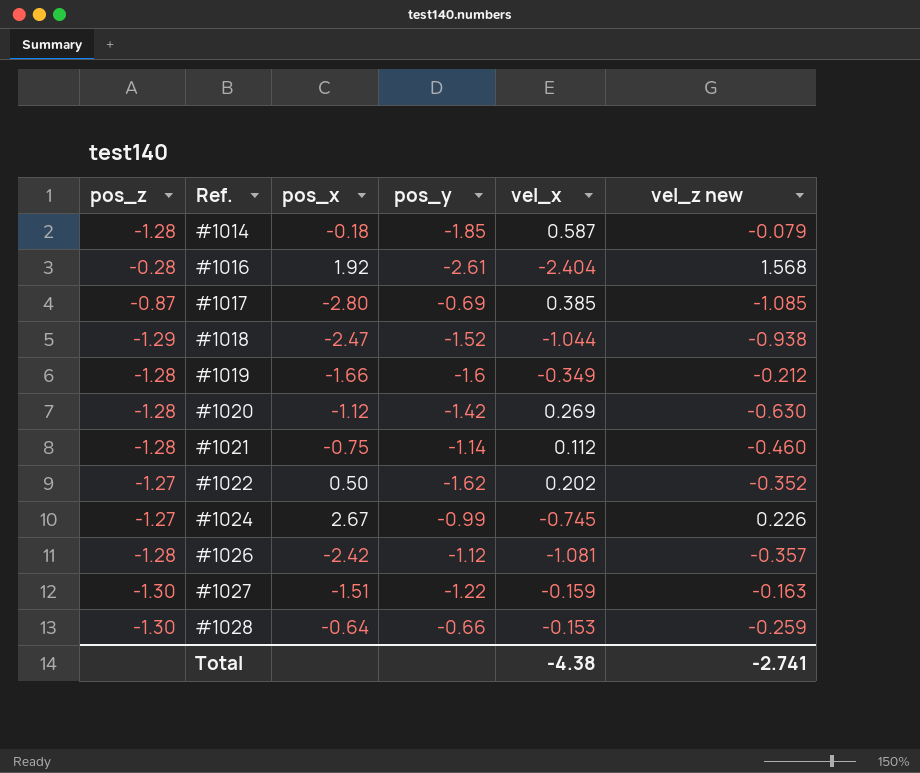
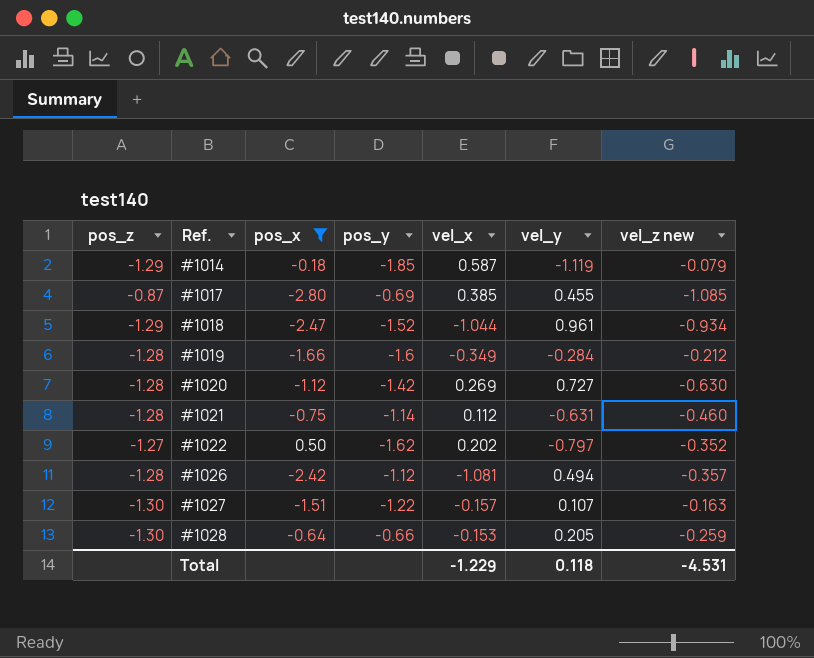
filter: none -> pos_x <= 0.50
column vel_y | position: none -> 6
#1014 | pos_z: -1.28 -> -1.29
#1018 | vel_z new: -0.938 -> -0.934
#1027 | vel_x: -0.159 -> -0.157
Total | vel_x: -4.38 -> -1.229
Total | vel_z new: -2.741 -> -4.531

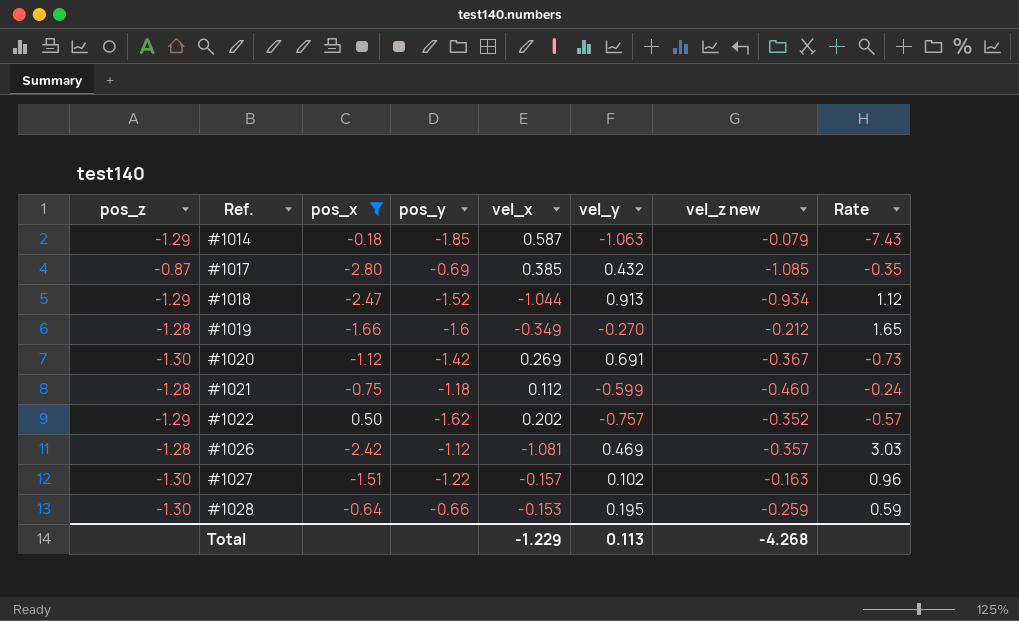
column Rate | formula: none -> [vel_x] / [vel_z new]
#1014 | vel_y: -1.119 -> -1.063
#1017 | vel_y: 0.455 -> 0.432
#1018 | vel_y: 0.961 -> 0.913
#1019 | vel_y: -0.284 -> -0.270
#1020 | pos_z: -1.28 -> -1.30
#1020 | vel_y: 0.727 -> 0.691
#1020 | vel_z new: -0.630 -> -0.367
#1021 | pos_y: -1.14 -> -1.18
#1021 | vel_y: -0.631 -> -0.599
#1022 | pos_z: -1.27 -> -1.29
#1022 | vel_y: -0.797 -> -0.757
#1026 | vel_y: 0.494 -> 0.469
#1027 | vel_y: 0.107 -> 0.102
#1028 | vel_y: 0.205 -> 0.195
Total | vel_y: 0.118 -> 0.113
Total | vel_z new: -4.531 -> -4.268

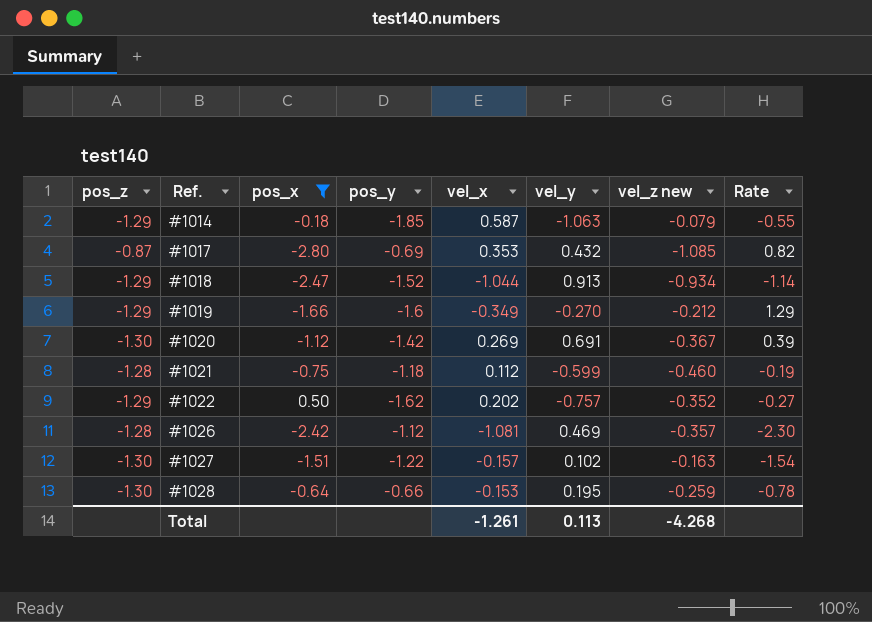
column Rate | formula: [vel_x] / [vel_z new] -> [vel_x] / [vel_y]
#1017 | vel_x: 0.385 -> 0.353
#1019 | pos_z: -1.28 -> -1.29
Total | vel_x: -1.229 -> -1.261

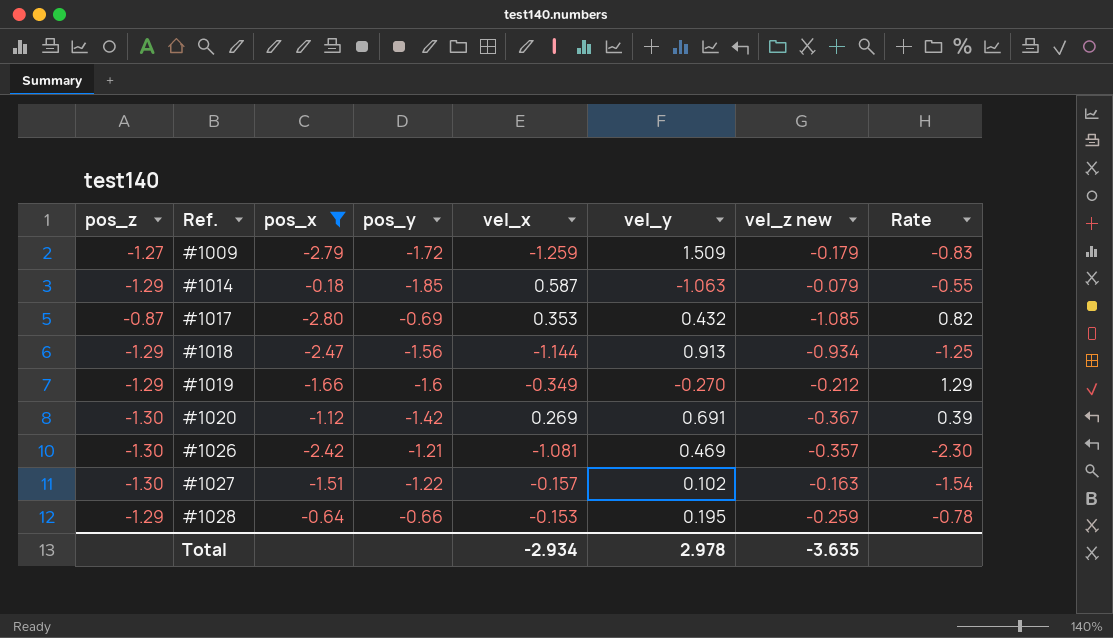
row #1021: -1.28 | -0.75 | -1.18 | 0.112 | -0.599 | -0.460 | -0.19 -> none
row #1022: -1.29 | 0.50 | -1.62 | 0.202 | -0.757 | -0.352 | -0.27 -> none
row #1009: none -> -1.27 | -2.79 | -1.72 | -1.259 | 1.509 | -0.179 | -0.83
#1018 | pos_y: -1.52 -> -1.56
#1018 | vel_x: -1.044 -> -1.144
#1018 | Rate: -1.14 -> -1.25
#1026 | pos_z: -1.28 -> -1.30
#1026 | pos_y: -1.12 -> -1.21
#1028 | pos_z: -1.30 -> -1.29
Total | vel_x: -1.261 -> -2.934
Total | vel_y: 0.113 -> 2.978
Total | vel_z new: -4.268 -> -3.635

